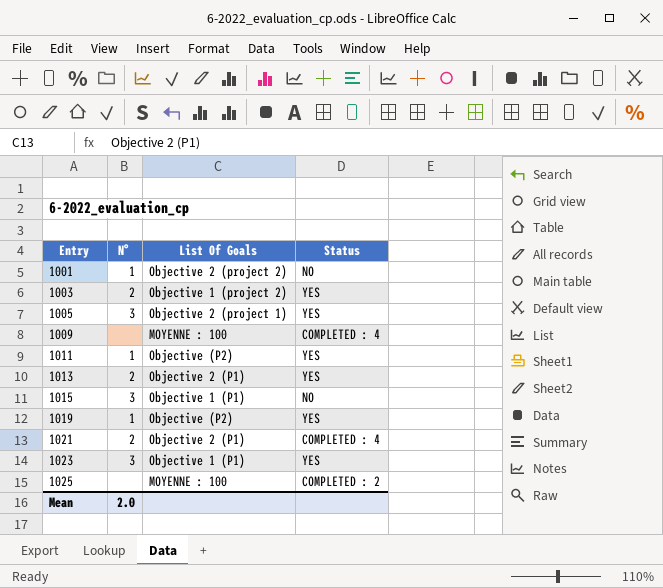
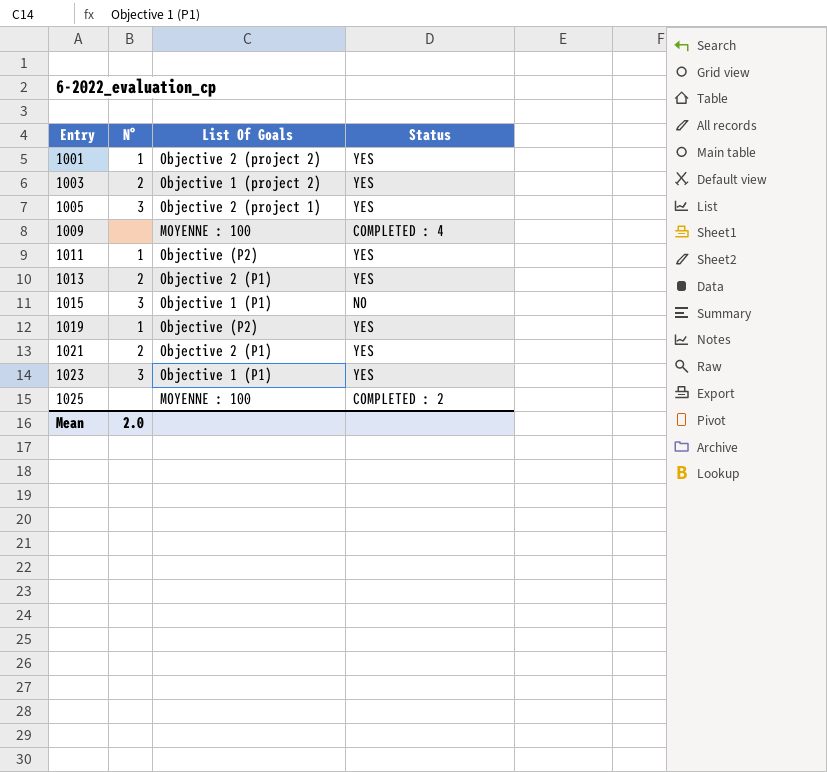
1001 | Status: NO -> YES
1021 | Status: COMPLETED : 4 -> YES

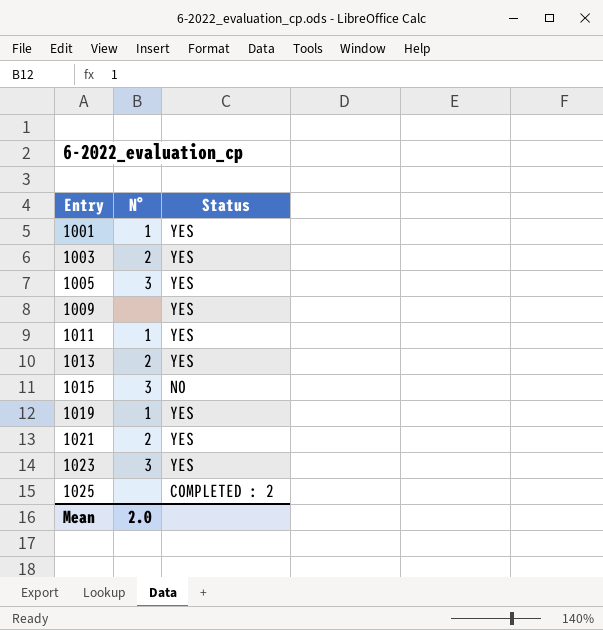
column List Of Goals | position: 3 -> none
1009 | Status: COMPLETED : 4 -> YES

